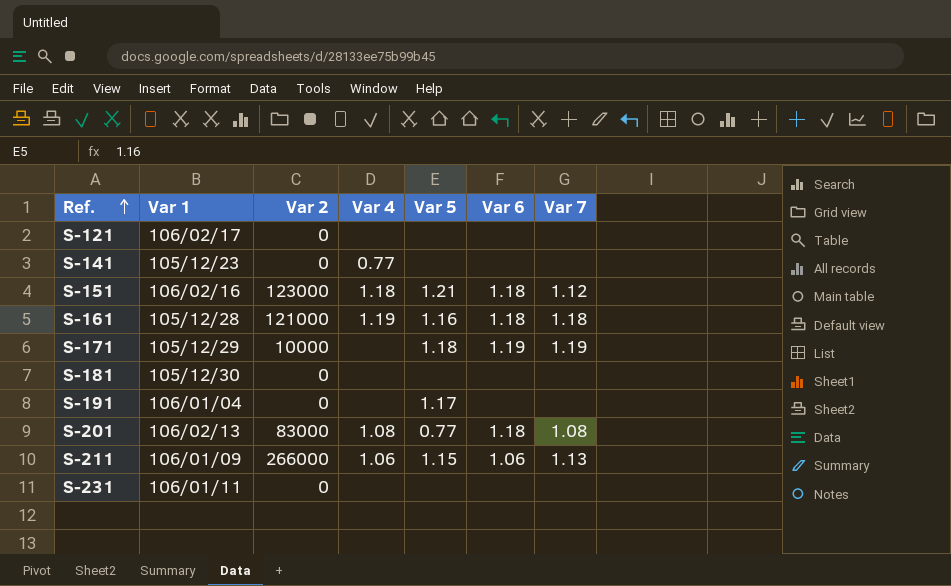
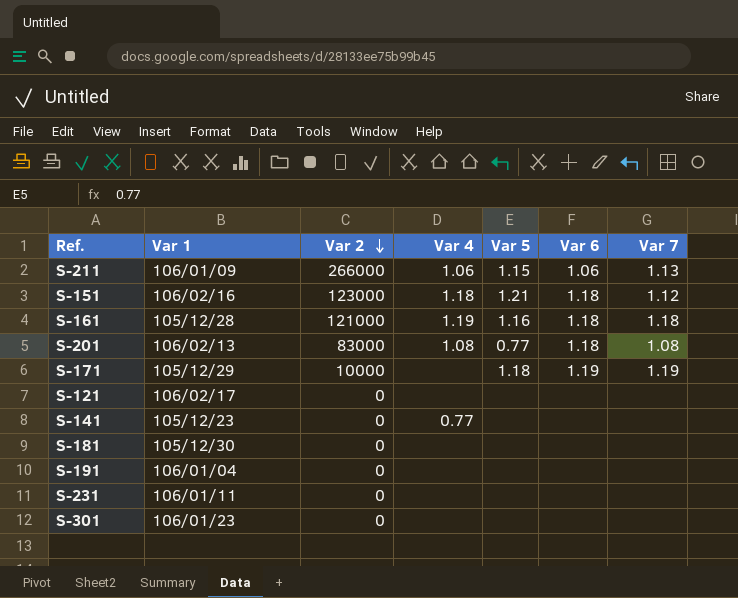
row order: Ref. ascending -> Var 2 descending
S-191 | Var 5: 1.17 -> none
row S-301: none -> 106/01/23 | 0 | none | none | none | none

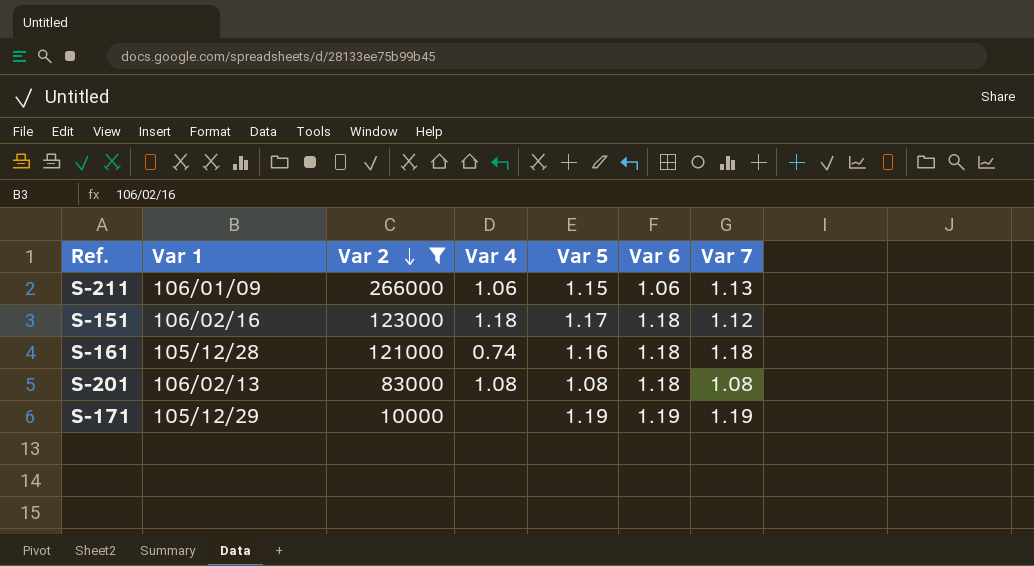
filter: none -> Var 2 != 0
S-151 | Var 5: 1.21 -> 1.17
S-161 | Var 4: 1.19 -> 0.74
S-201 | Var 5: 0.77 -> 1.08
S-171 | Var 5: 1.18 -> 1.19

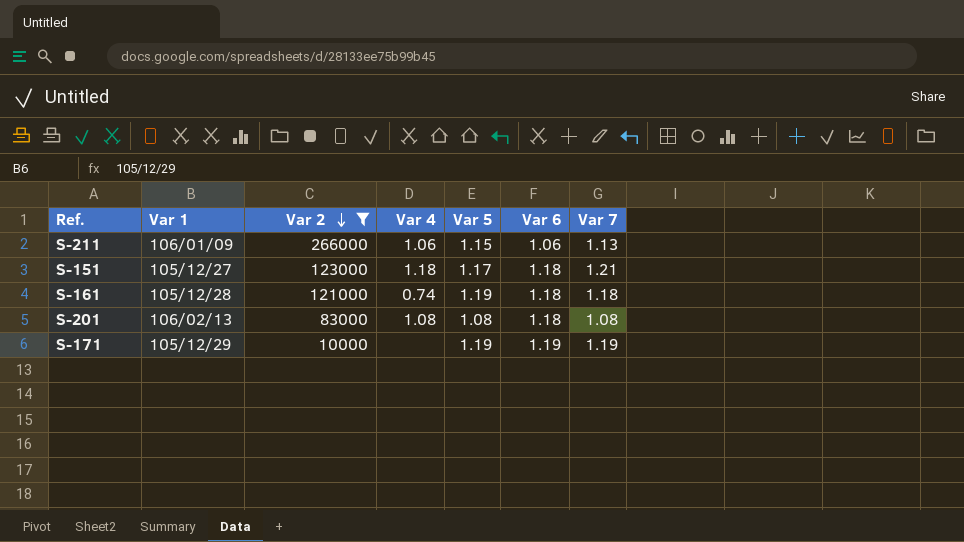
S-151 | Var 1: 106/02/16 -> 105/12/27
S-151 | Var 7: 1.12 -> 1.21
S-161 | Var 5: 1.16 -> 1.19

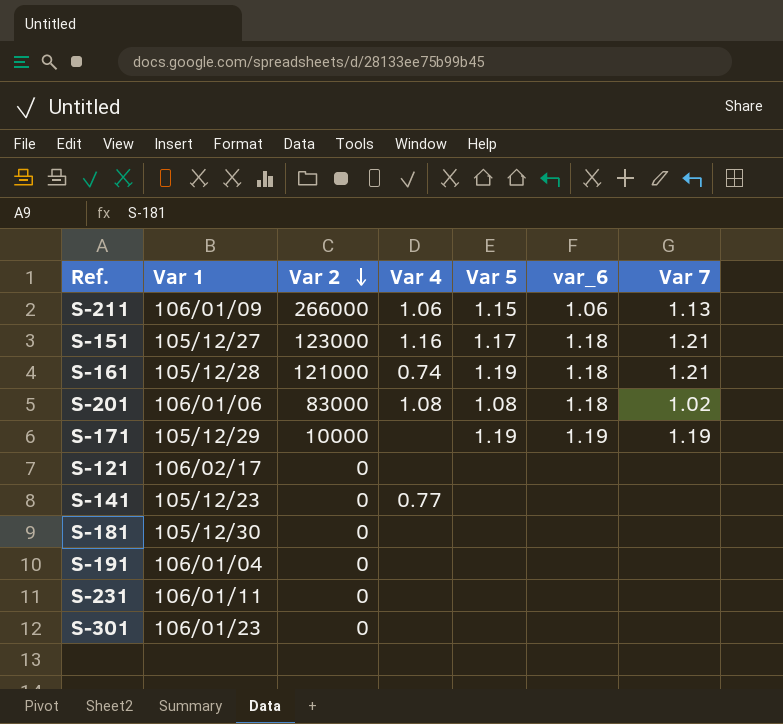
filter: Var 2 != 0 -> none
column name: Var 6 -> var_6
S-151 | Var 4: 1.18 -> 1.16
S-161 | Var 7: 1.18 -> 1.21
S-201 | Var 1: 106/02/13 -> 106/01/06
S-201 | Var 7: 1.08 -> 1.02

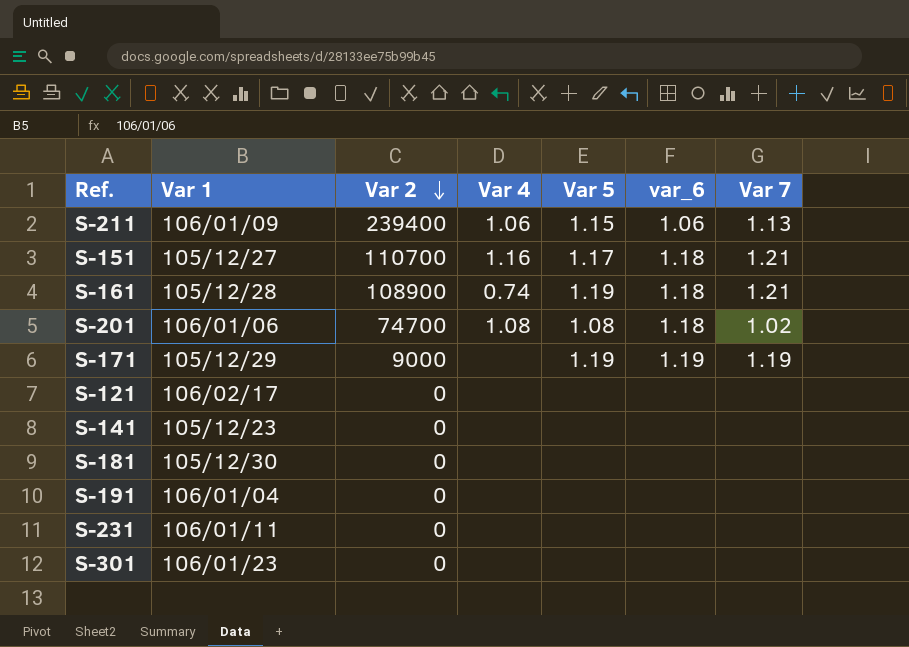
S-211 | Var 2: 266000 -> 239400
S-151 | Var 2: 123000 -> 110700
S-161 | Var 2: 121000 -> 108900
S-201 | Var 2: 83000 -> 74700
S-171 | Var 2: 10000 -> 9000
S-141 | Var 4: 0.77 -> none

